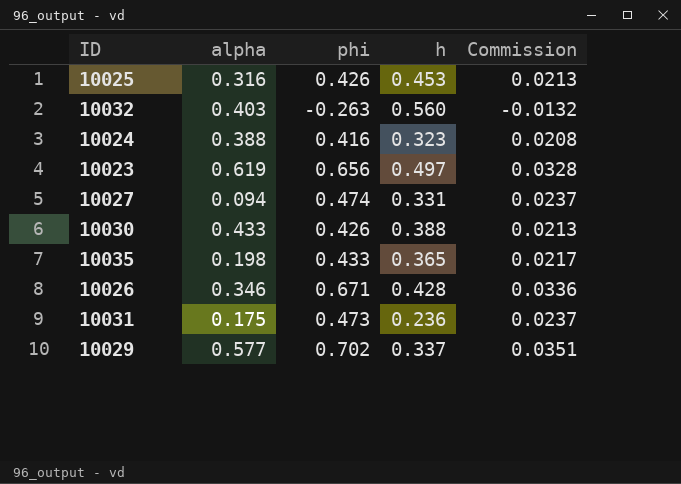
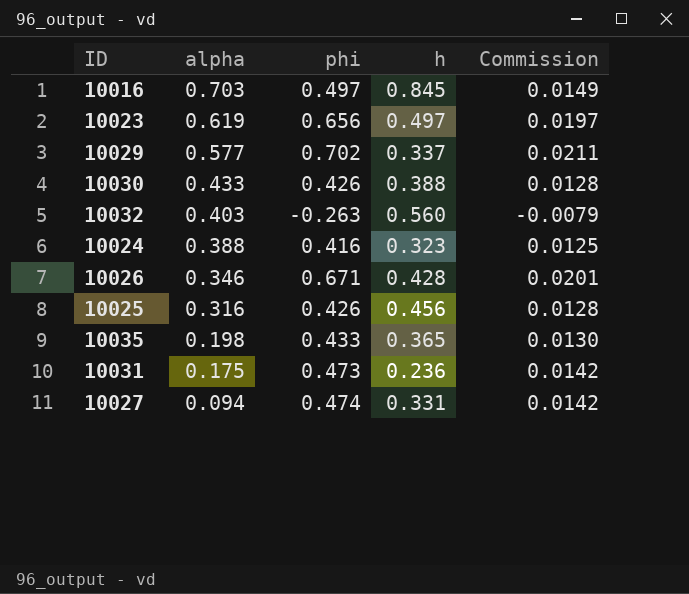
row order: none -> alpha descending
column Commission | formula: [phi] * 0.05 -> [phi] * 0.03
row 10016: none -> 0.703 | 0.497 | 0.845 | 0.0149
10025 | h: 0.453 -> 0.456

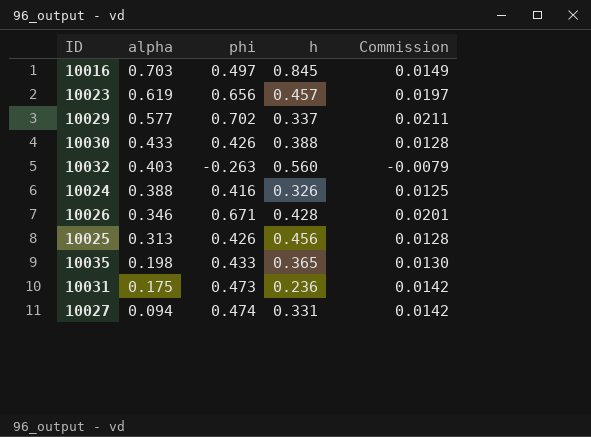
10023 | h: 0.497 -> 0.457
10024 | h: 0.323 -> 0.326
10025 | alpha: 0.316 -> 0.313

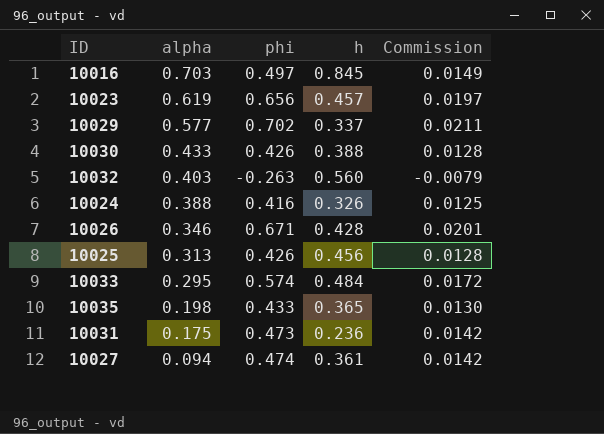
row 10033: none -> 0.295 | 0.574 | 0.484 | 0.0172
10027 | h: 0.331 -> 0.361

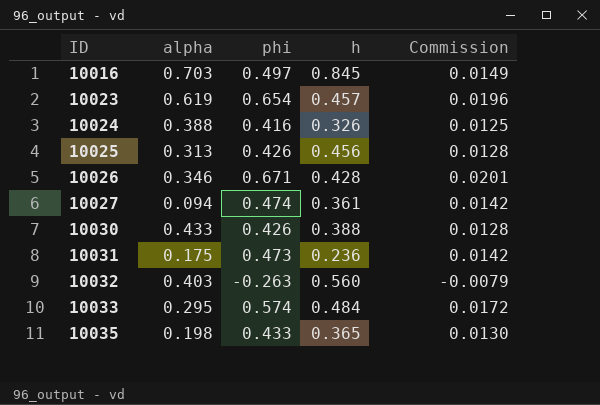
row order: alpha descending -> ID ascending
row 10029: 0.577 | 0.702 | 0.337 | 0.0211 -> none
10023 | phi: 0.656 -> 0.654
10023 | Commission: 0.0197 -> 0.0196

